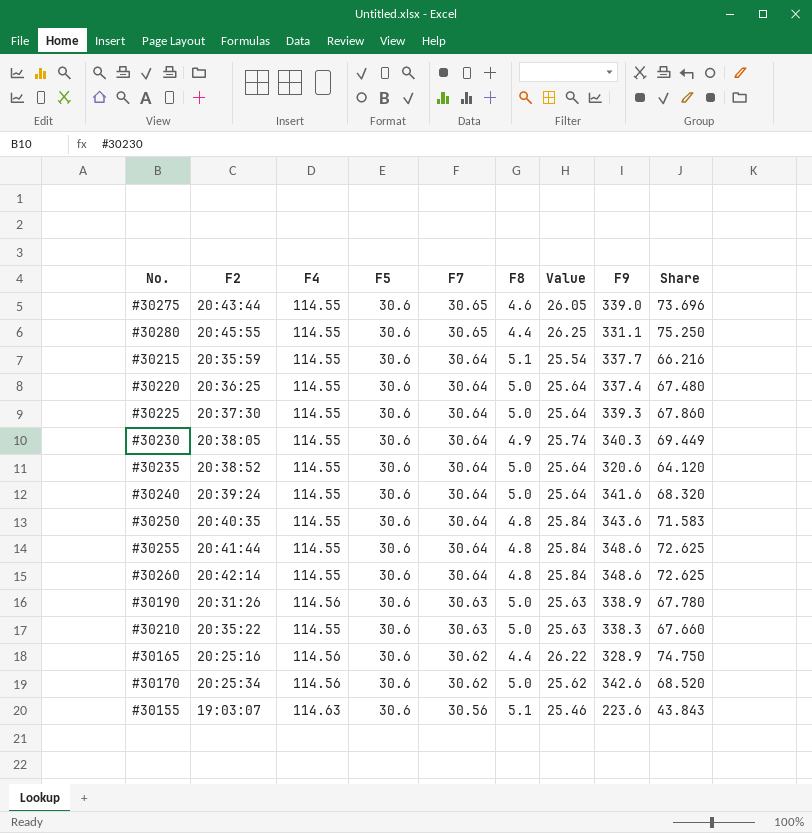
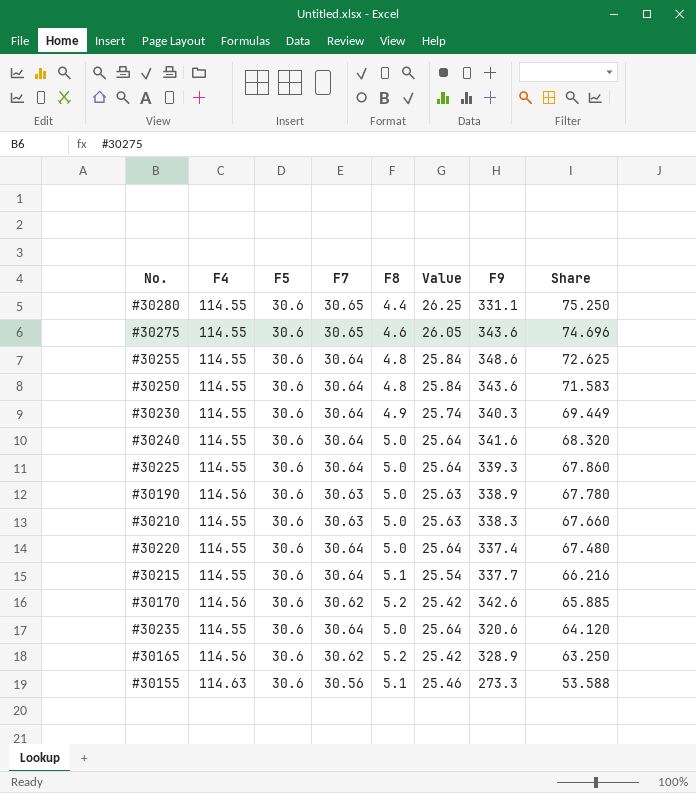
row order: F7 descending -> Share descending
column F2 | position: 2 -> none
row #30260: 20:42:14 | 114.55 | 30.6 | 30.64 | 4.8 | 25.84 | 348.6 | 72.625 -> none
#30275 | F9: 339.0 -> 343.6
#30275 | Share: 73.696 -> 74.696
#30170 | F8: 5.0 -> 5.2
#30170 | Value: 25.62 -> 25.42
#30170 | Share: 68.520 -> 65.885
#30165 | F8: 4.4 -> 5.2
#30165 | Value: 26.22 -> 25.42
#30165 | Share: 74.750 -> 63.250
#30155 | F9: 223.6 -> 273.3
#30155 | Share: 43.843 -> 53.588

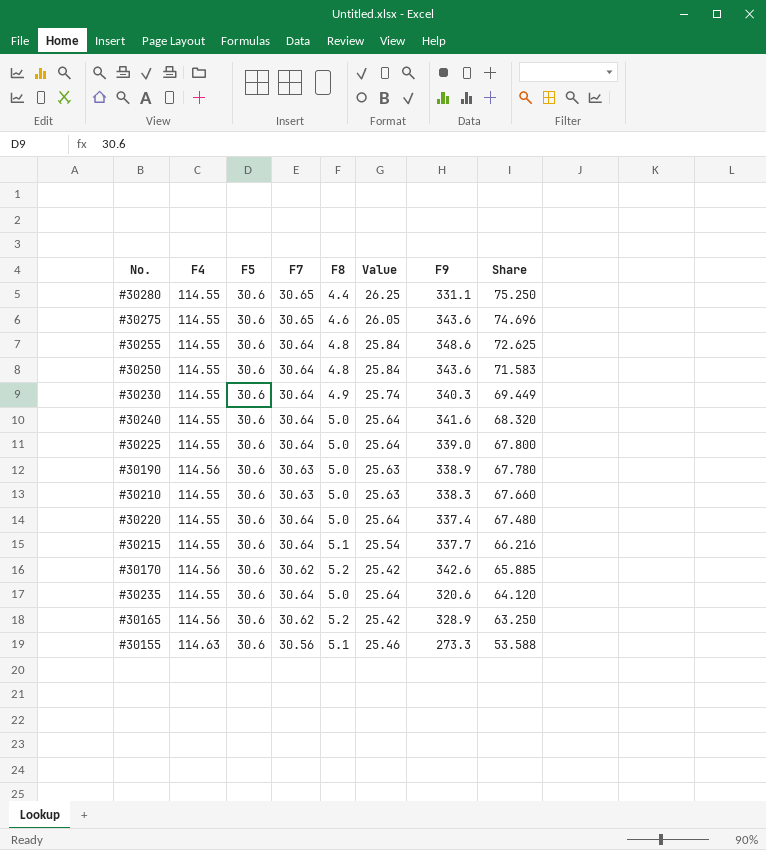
#30225 | F9: 339.3 -> 339.0
#30225 | Share: 67.860 -> 67.800

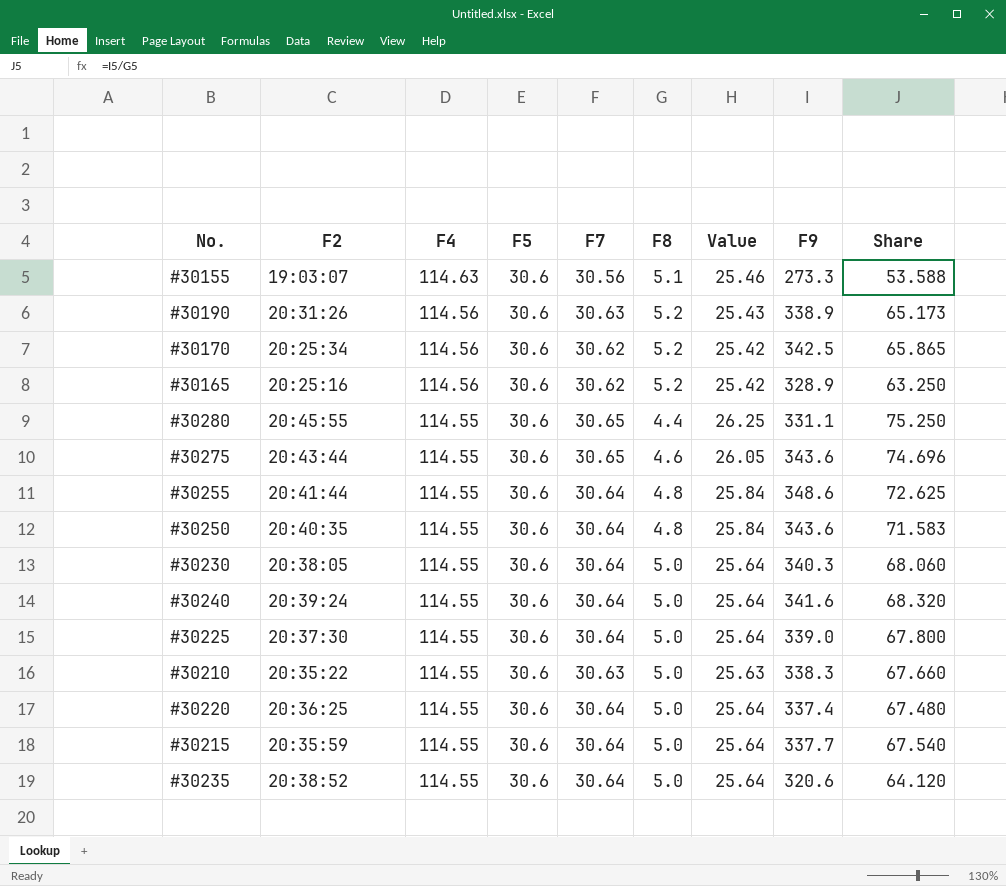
row order: Share descending -> F4 descending
column F2 | position: none -> 2
#30190 | F8: 5.0 -> 5.2
#30190 | Value: 25.63 -> 25.43
#30190 | Share: 67.780 -> 65.173
#30170 | F9: 342.6 -> 342.5
#30170 | Share: 65.885 -> 65.865
#30230 | F8: 4.9 -> 5.0
#30230 | Value: 25.74 -> 25.64
#30230 | Share: 69.449 -> 68.060
#30215 | F8: 5.1 -> 5.0
#30215 | Value: 25.54 -> 25.64
#30215 | Share: 66.216 -> 67.540

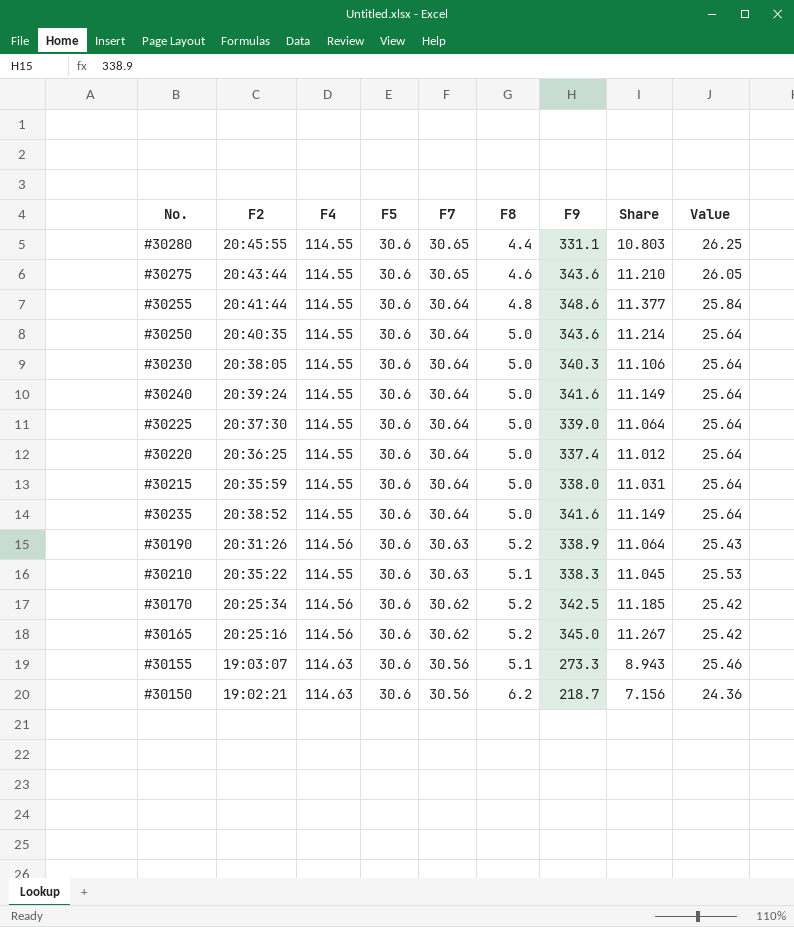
row order: F4 descending -> F7 descending
column Share | formula: [F9] / [F8] -> [F9] / [F7]
column Value | position: 7 -> 9
#30250 | F8: 4.8 -> 5.0
#30250 | Value: 25.84 -> 25.64
#30215 | F9: 337.7 -> 338.0
#30235 | F9: 320.6 -> 341.6
#30210 | F8: 5.0 -> 5.1
#30210 | Value: 25.63 -> 25.53
#30165 | F9: 328.9 -> 345.0
row #30150: none -> 19:02:21 | 114.63 | 30.6 | 30.56 | 6.2 | 218.7 | 7.156 | 24.36

